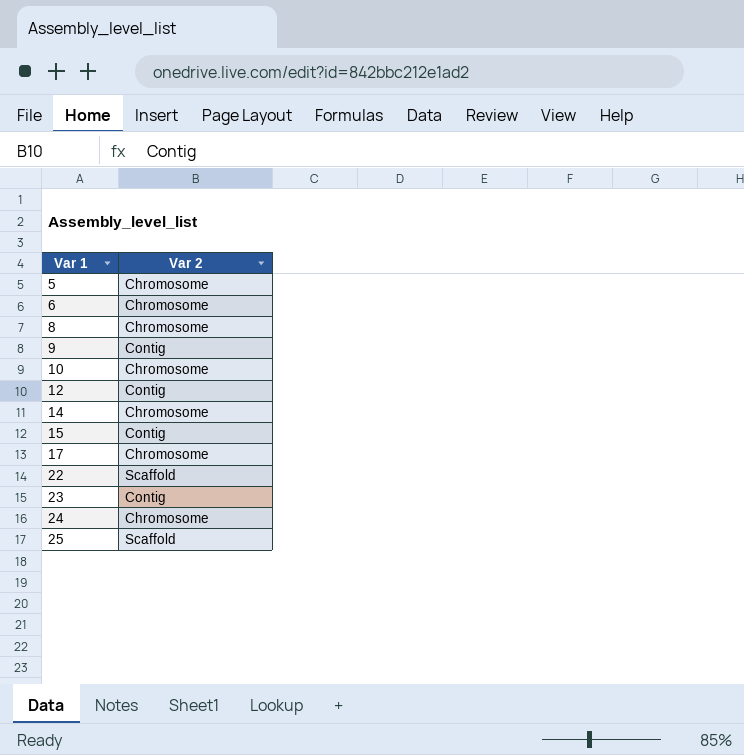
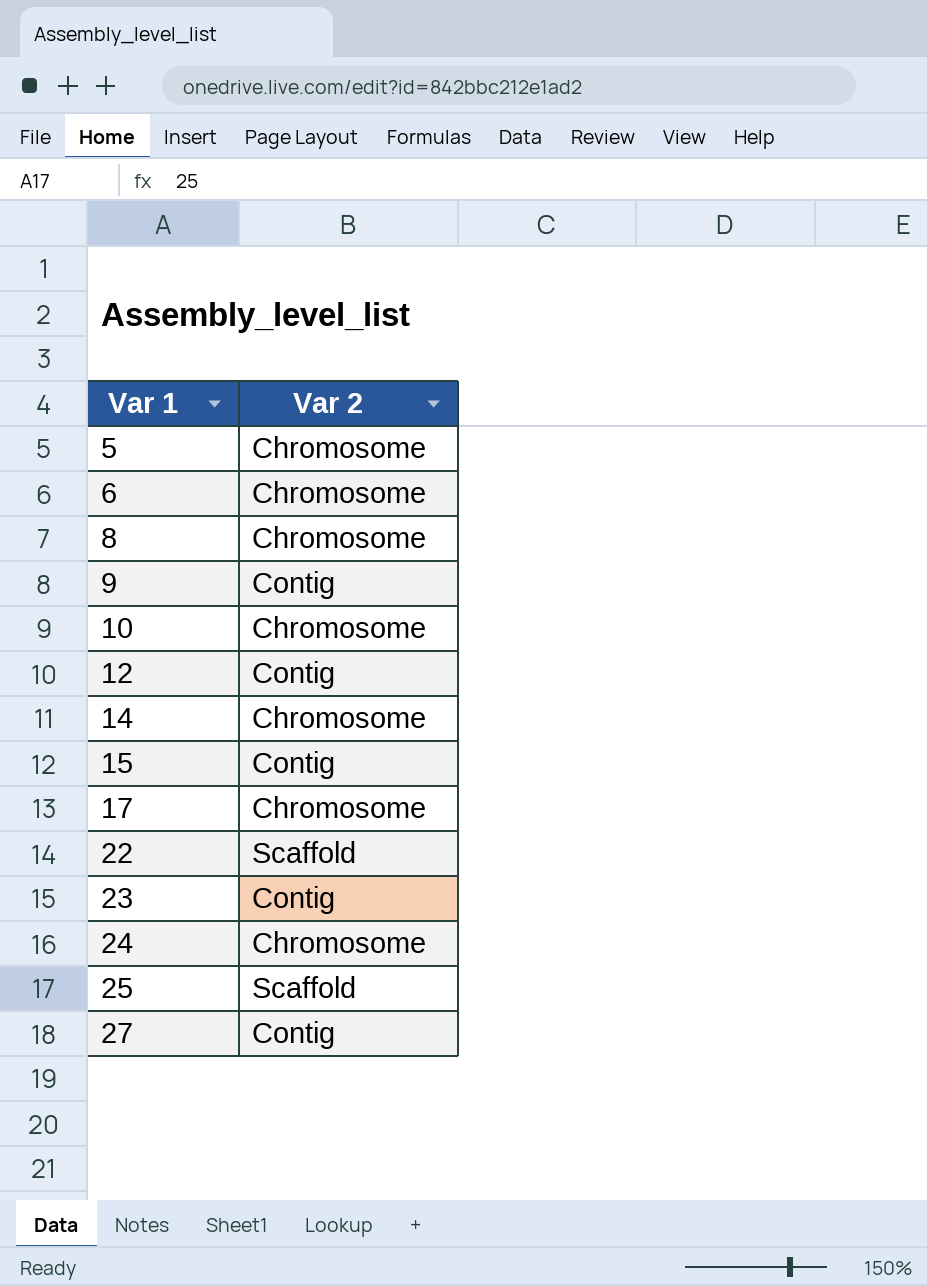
row 27: none -> Contig

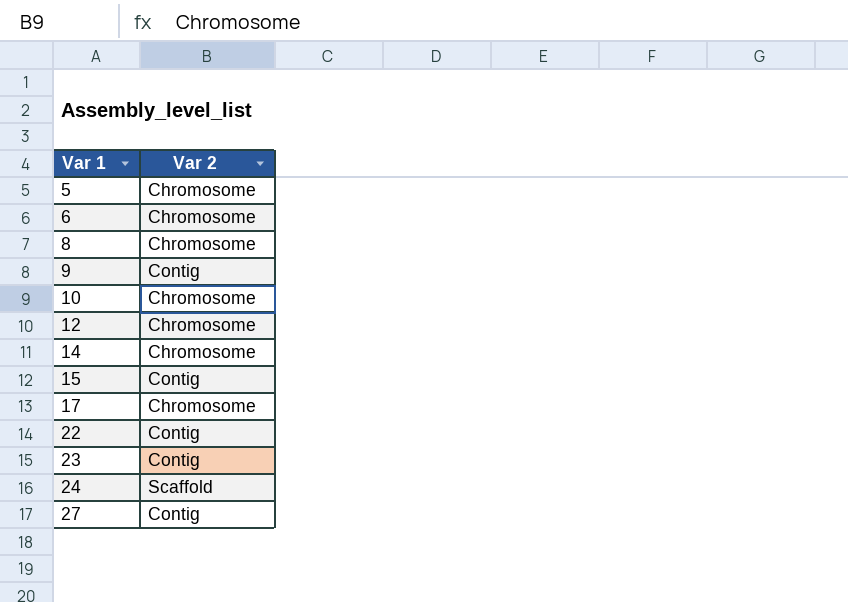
row 25: Scaffold -> none
12 | Var 2: Contig -> Chromosome
22 | Var 2: Scaffold -> Contig
24 | Var 2: Chromosome -> Scaffold

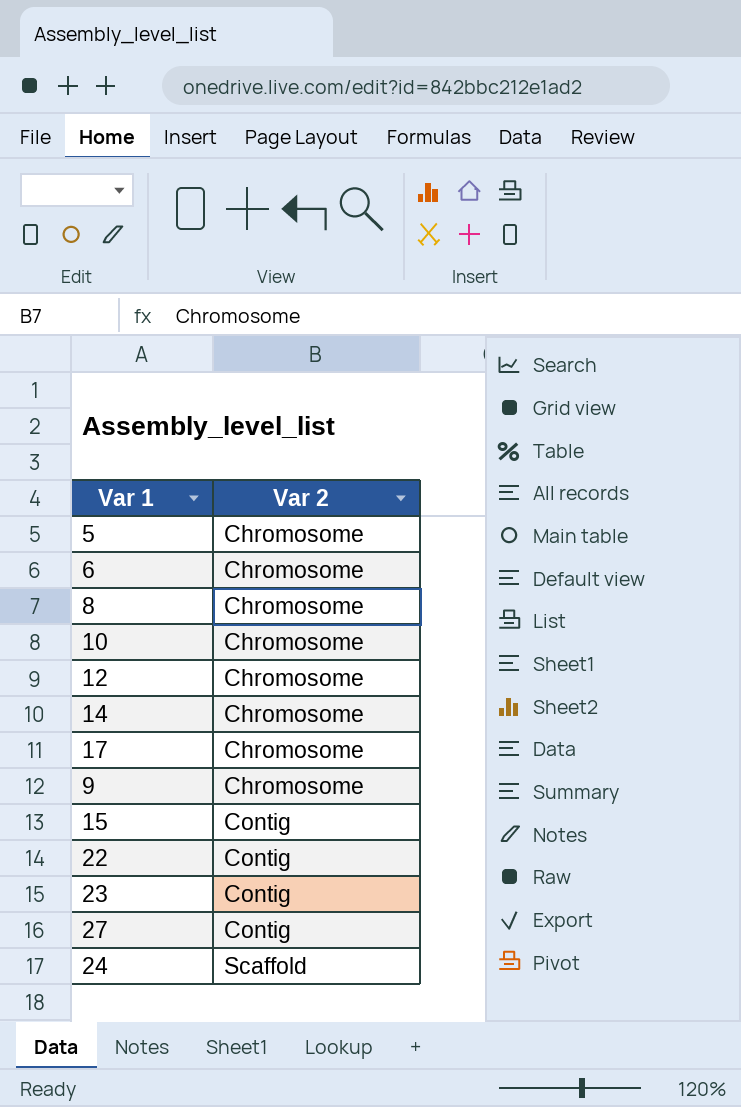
row order: Var 1 ascending -> Var 2 ascending
9 | Var 2: Contig -> Chromosome

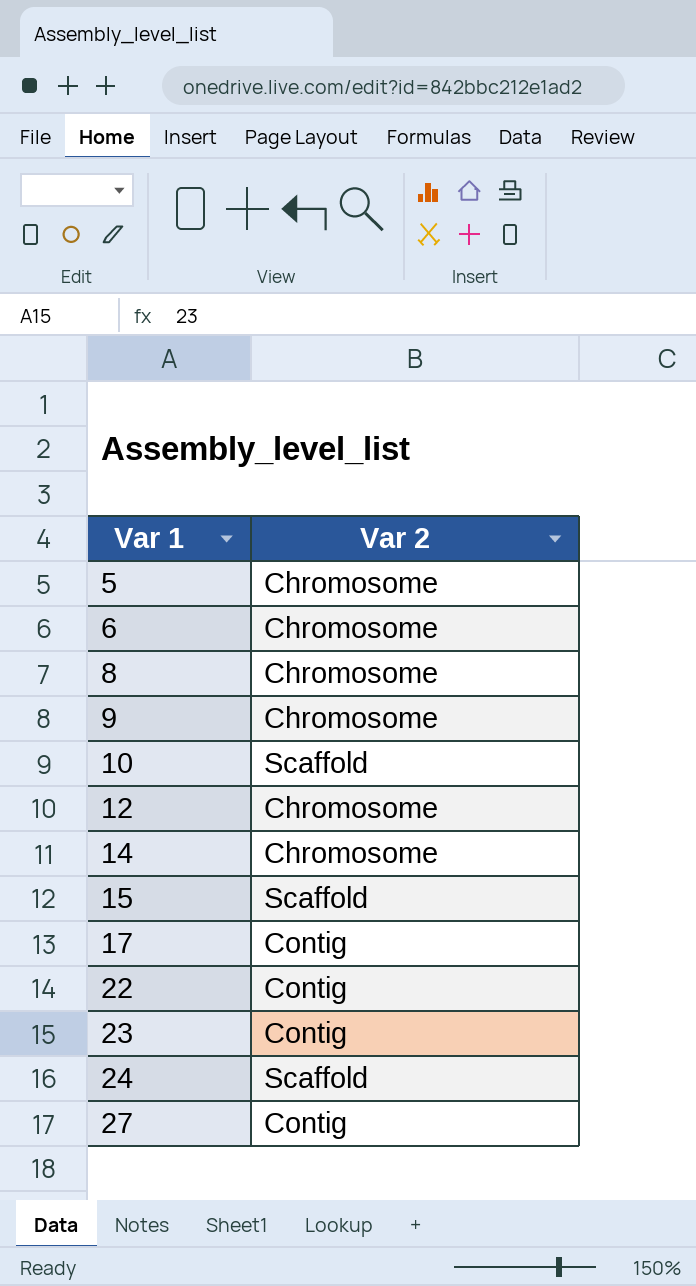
row order: Var 2 ascending -> Var 1 ascending
10 | Var 2: Chromosome -> Scaffold
15 | Var 2: Contig -> Scaffold
17 | Var 2: Chromosome -> Contig

